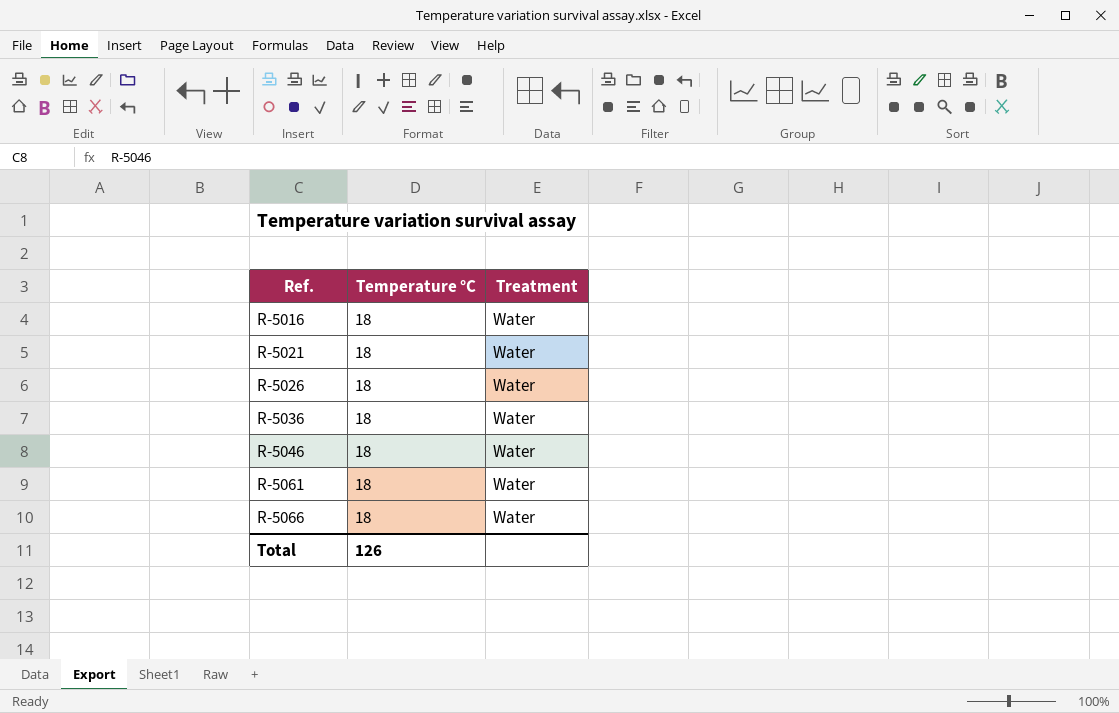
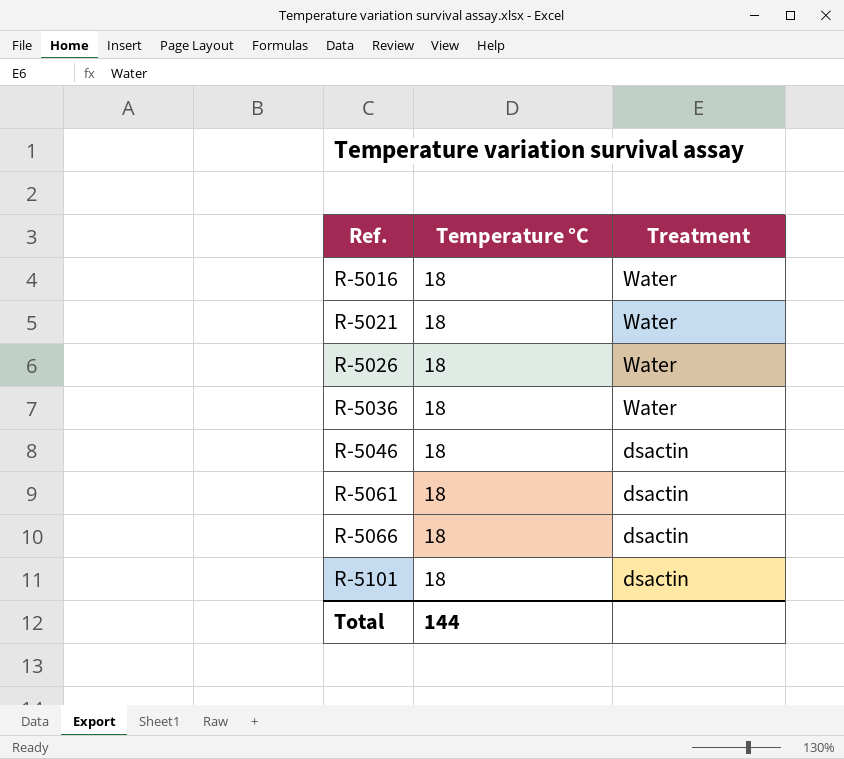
R-5046 | Treatment: Water -> dsactin
R-5061 | Treatment: Water -> dsactin
R-5066 | Treatment: Water -> dsactin
row R-5101: none -> 18 | dsactin
Total | Temperature °C: 126 -> 144

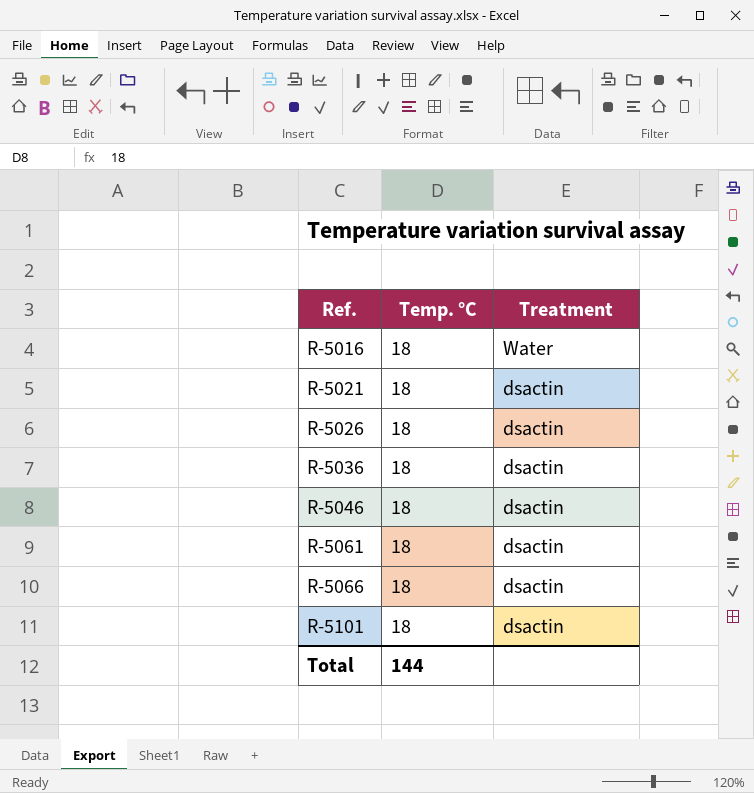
column name: Temperature °C -> Temp. °C
R-5021 | Treatment: Water -> dsactin
R-5026 | Treatment: Water -> dsactin
R-5036 | Treatment: Water -> dsactin

